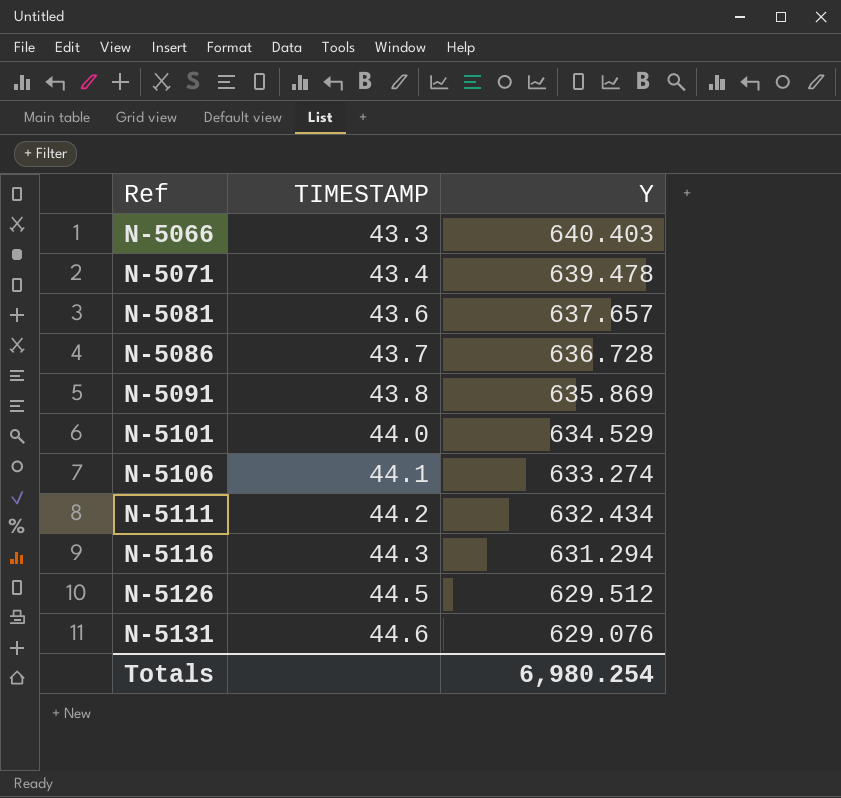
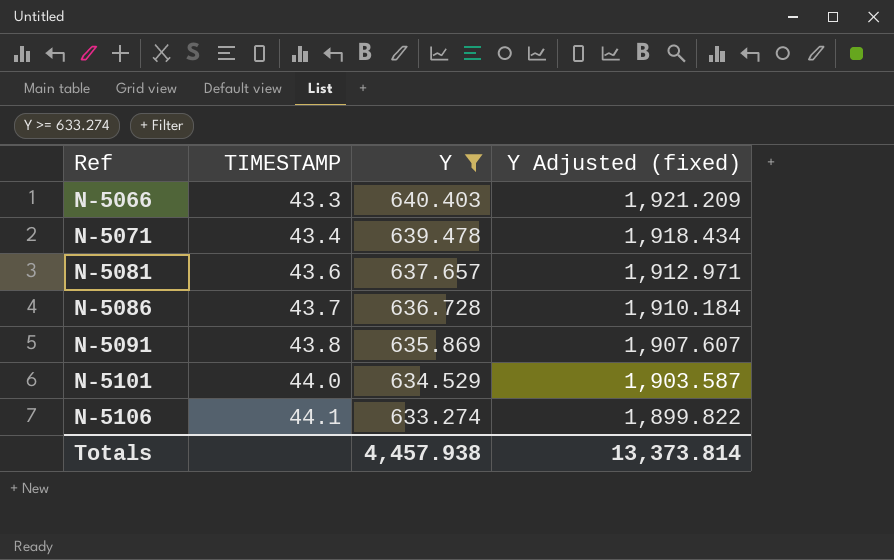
filter: none -> Y >= 633.274
column Y Adjusted (fixed) | formula: none -> [Y] * 3
Totals | Y: 6,980.254 -> 4,457.938

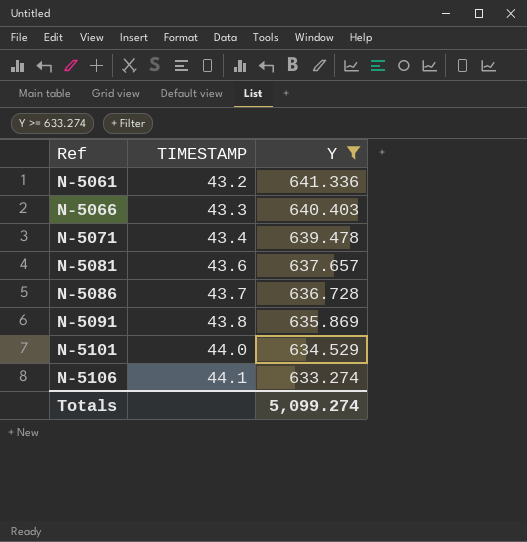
column Y Adjusted (fixed) | formula: [Y] * 3 -> none
row N-5061: none -> 43.2 | 641.336
Totals | Y: 4,457.938 -> 5,099.274

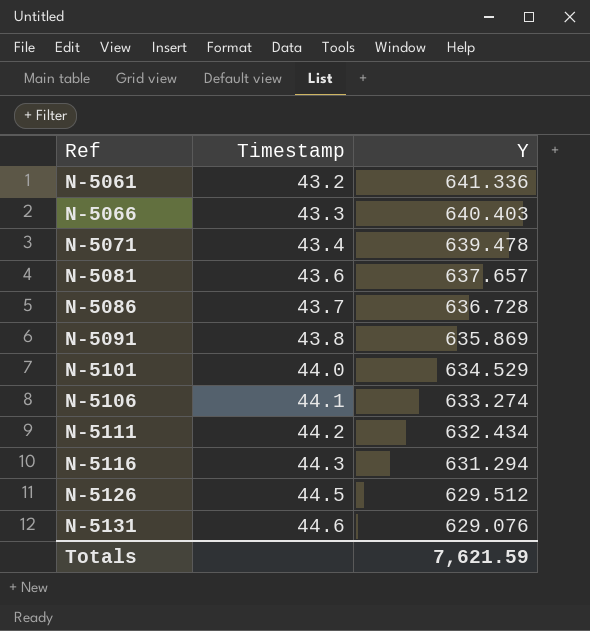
filter: Y >= 633.274 -> none
column name: TIMESTAMP -> Timestamp
Totals | Y: 5,099.274 -> 7,621.59

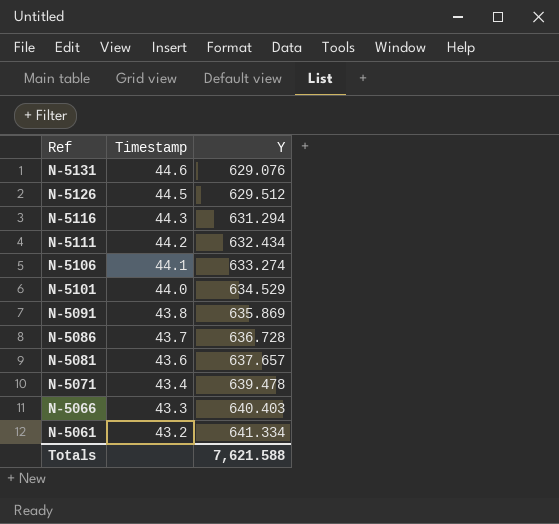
row order: Ref ascending -> Ref descending
N-5061 | Y: 641.336 -> 641.334
Totals | Y: 7,621.59 -> 7,621.588

